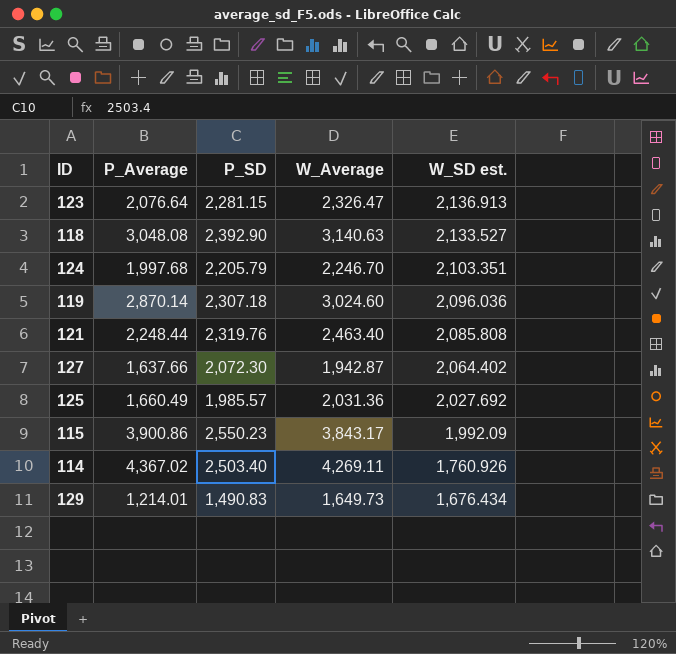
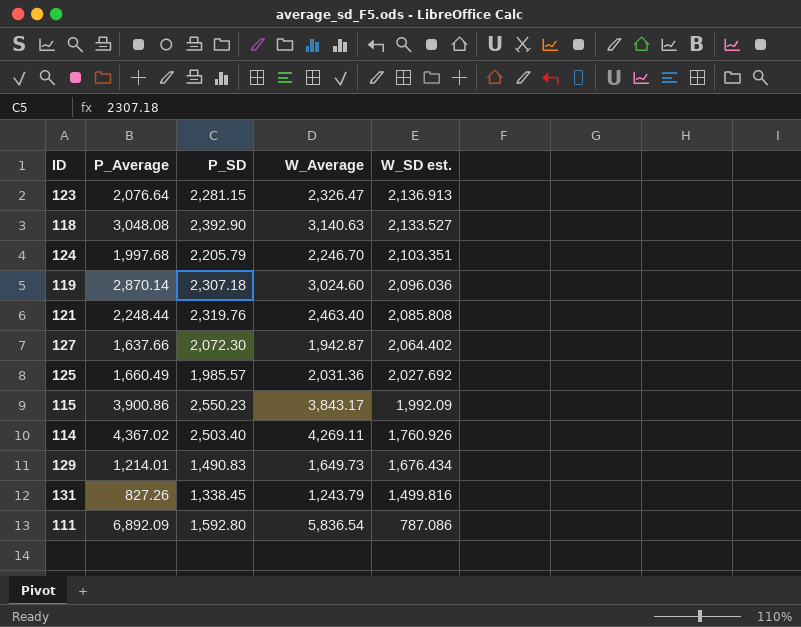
row 131: none -> 827.26 | 1,338.45 | 1,243.79 | 1,499.816
row 111: none -> 6,892.09 | 1,592.80 | 5,836.54 | 787.086

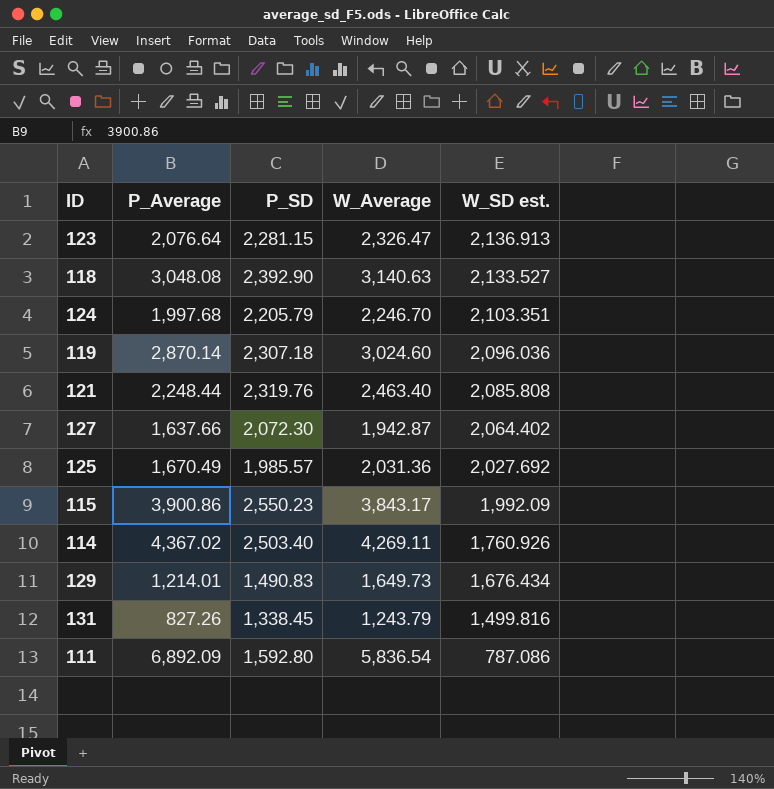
125 | P_Average: 1,660.49 -> 1,670.49

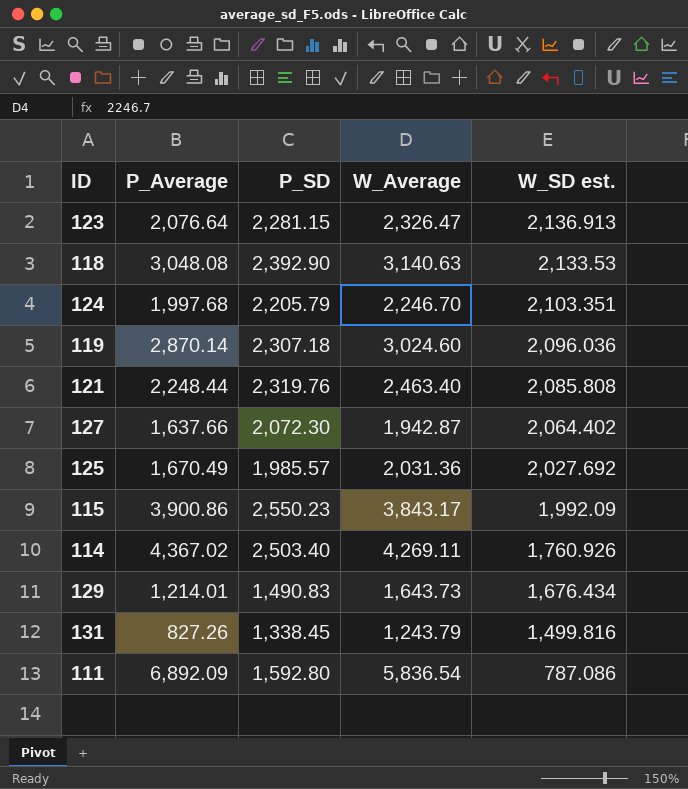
118 | W_SD est.: 2,133.527 -> 2,133.53
129 | W_Average: 1,649.73 -> 1,643.73

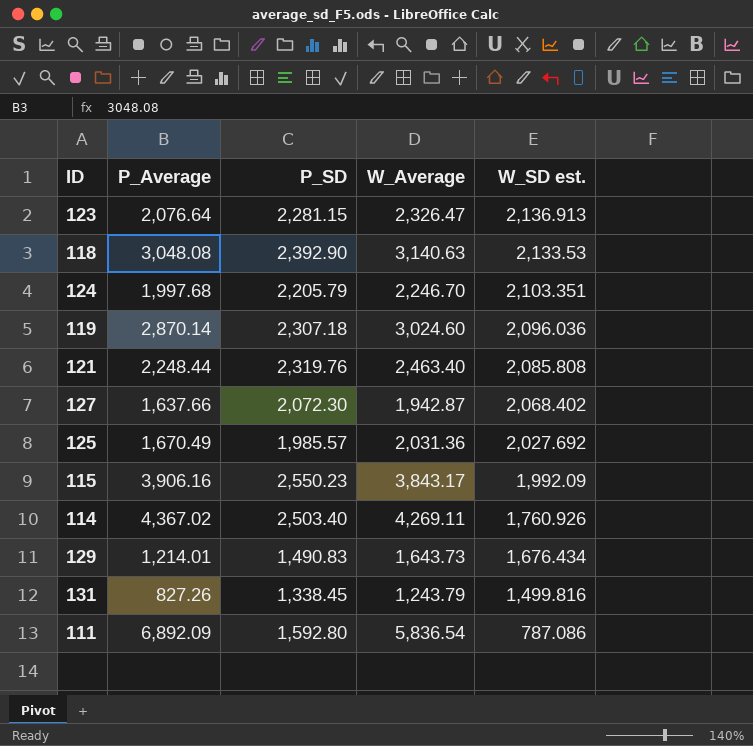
127 | W_SD est.: 2,064.402 -> 2,068.402
115 | P_Average: 3,900.86 -> 3,906.16

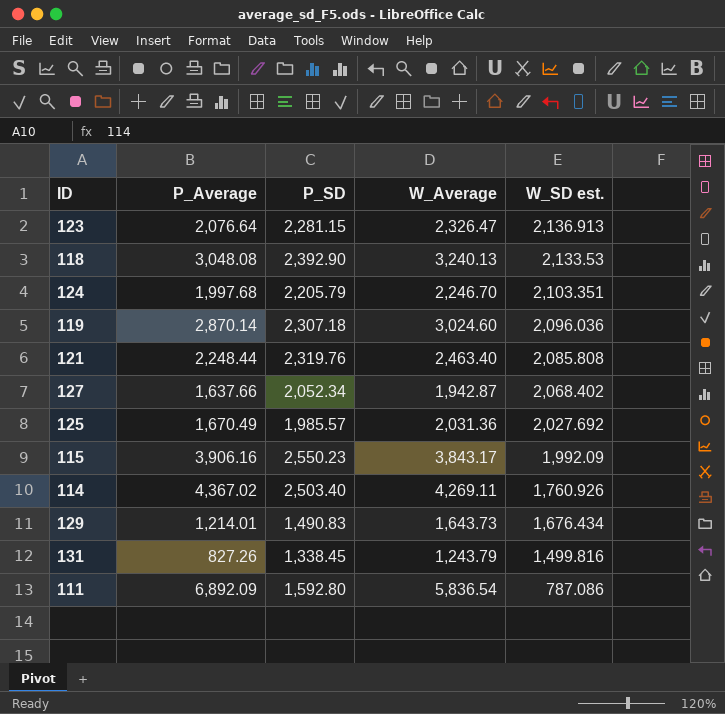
118 | W_Average: 3,140.63 -> 3,240.13
127 | P_SD: 2,072.30 -> 2,052.34

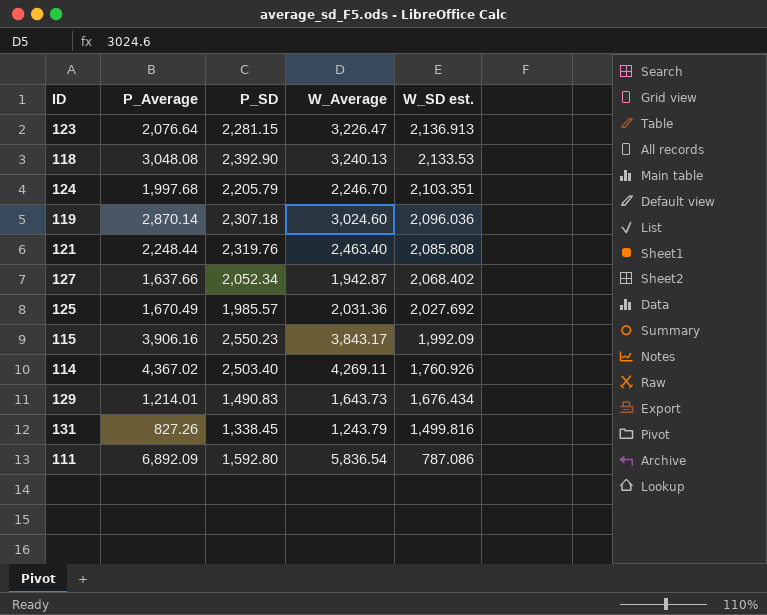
123 | W_Average: 2,326.47 -> 3,226.47

